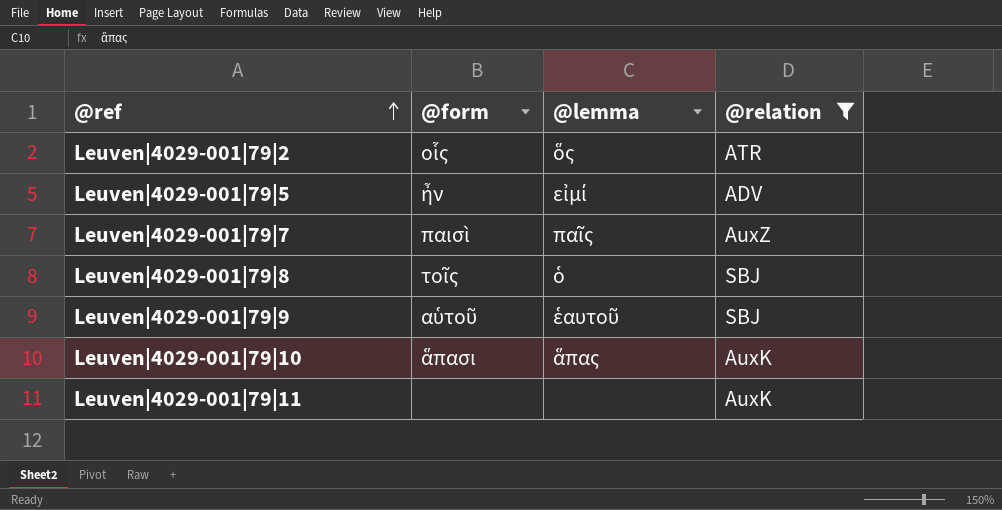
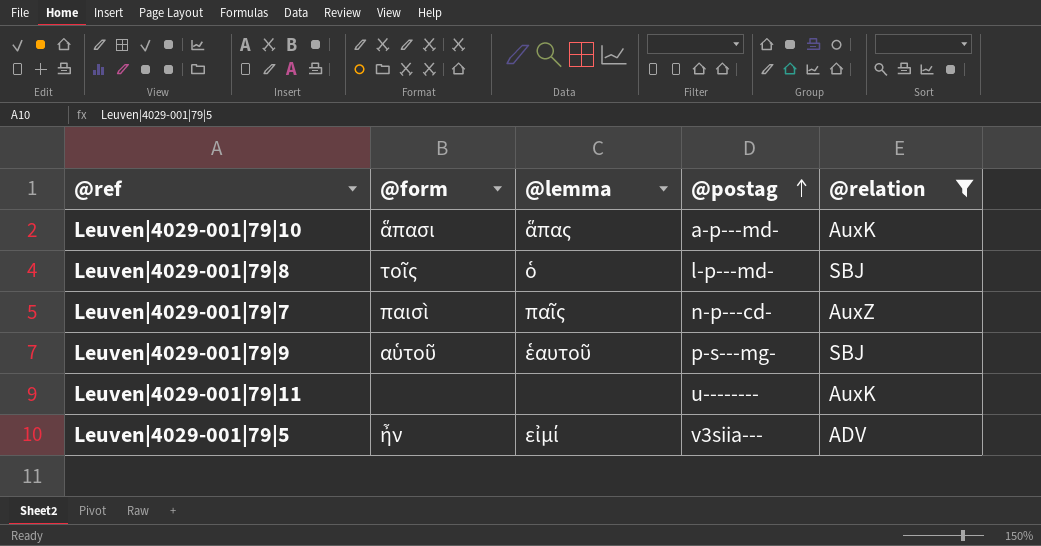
row order: @ref ascending -> @postag ascending
column @postag | position: none -> 4
row Leuven|4029-001|79|2: οἷς | ὅς | ATR -> none

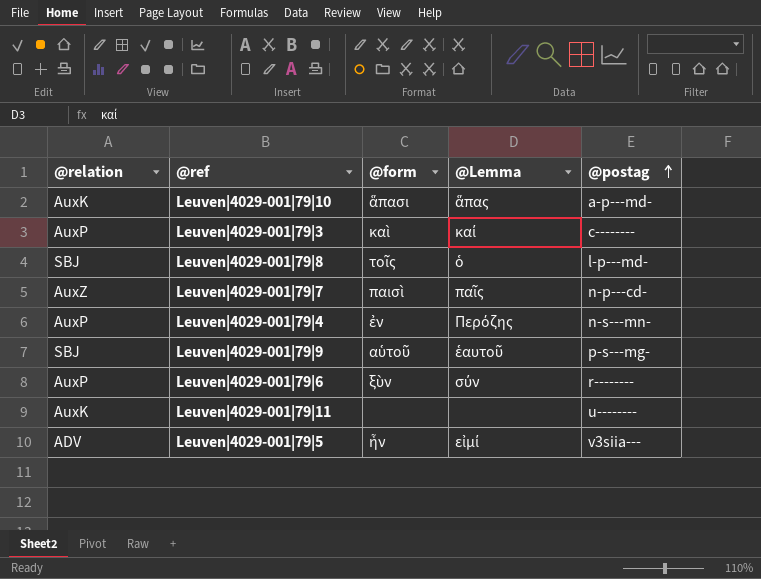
filter: @relation != AuxP -> none
column @relation | position: 5 -> 1
column name: @lemma -> @Lemma

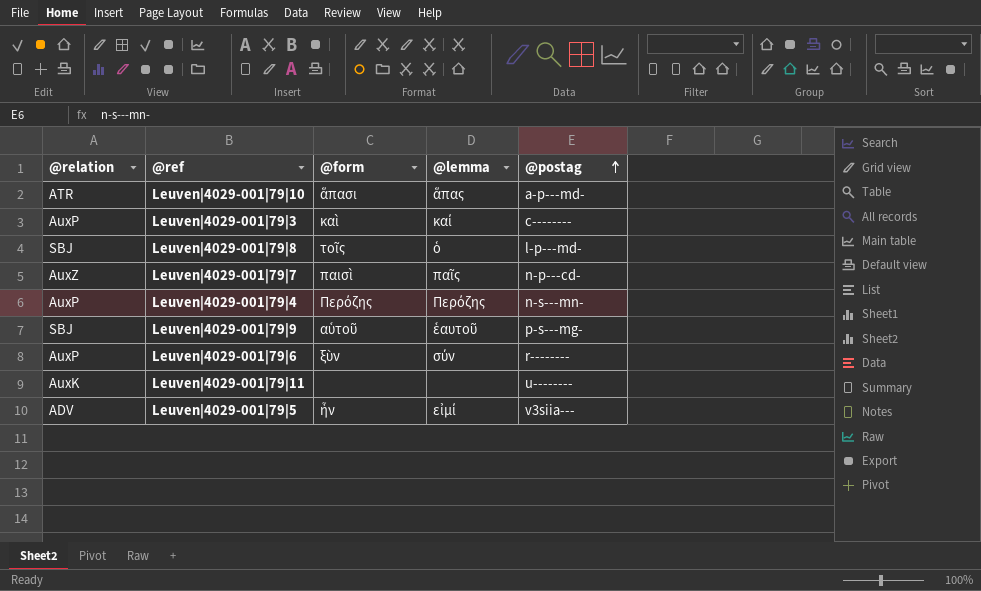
column name: @Lemma -> @lemma
Leuven|4029-001|79|10 | @relation: AuxK -> ATR
Leuven|4029-001|79|4 | @form: ἐν -> Περόζης

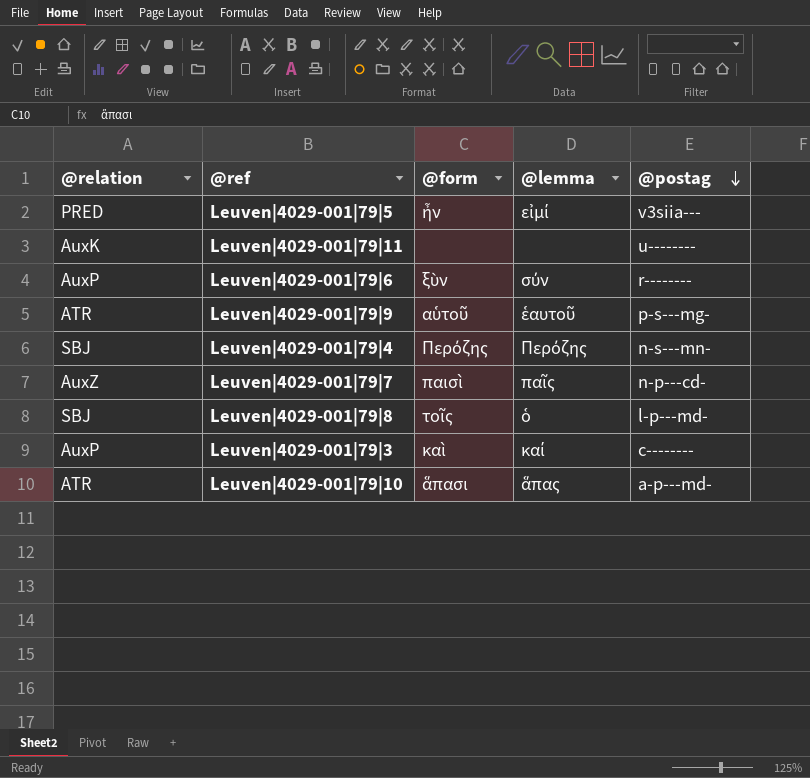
row order: @postag ascending -> @postag descending
Leuven|4029-001|79|5 | @relation: ADV -> PRED
Leuven|4029-001|79|9 | @relation: SBJ -> ATR
Leuven|4029-001|79|4 | @relation: AuxP -> SBJ

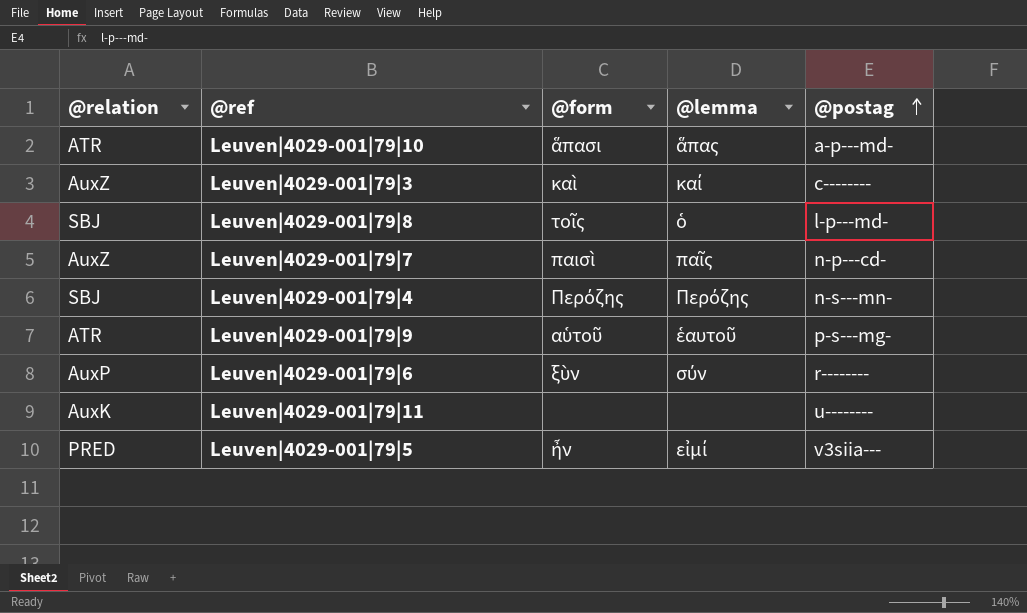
row order: @postag descending -> @postag ascending
Leuven|4029-001|79|3 | @relation: AuxP -> AuxZ

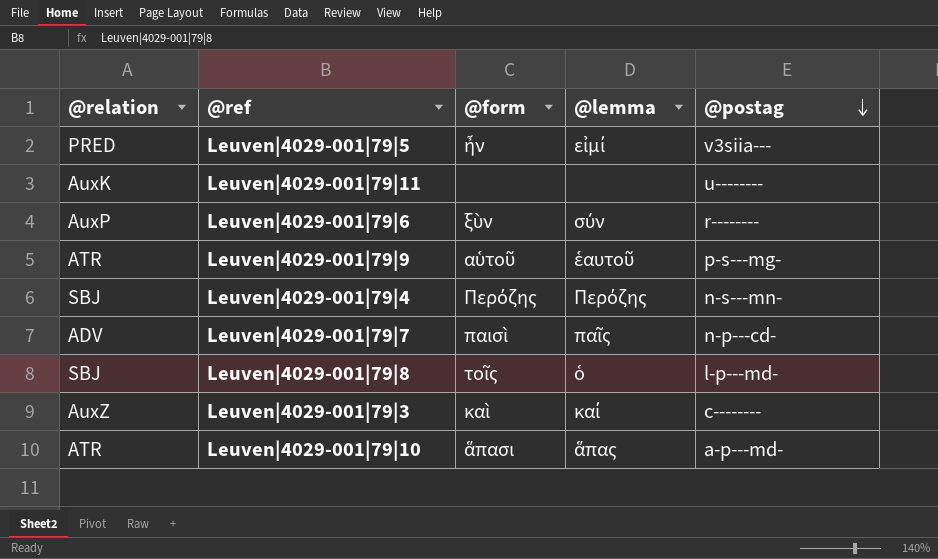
row order: @postag ascending -> @postag descending
Leuven|4029-001|79|7 | @relation: AuxZ -> ADV

